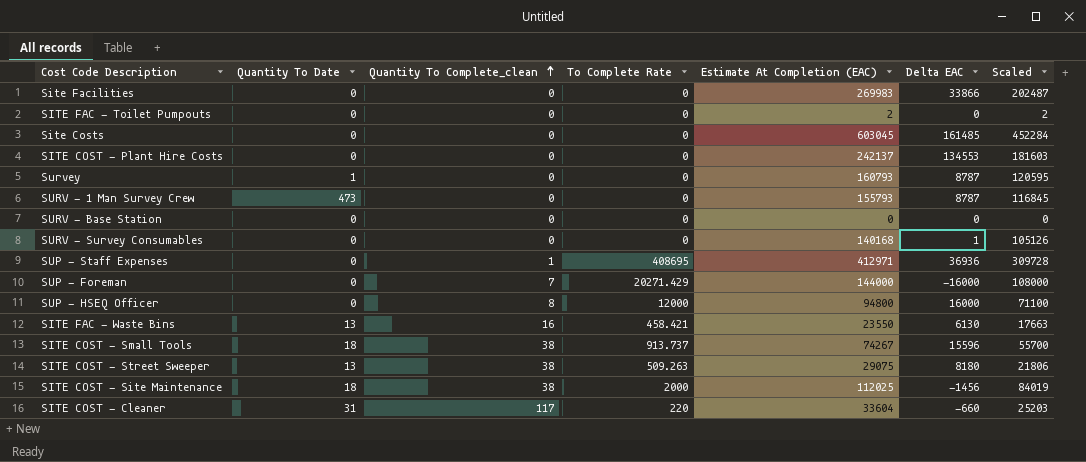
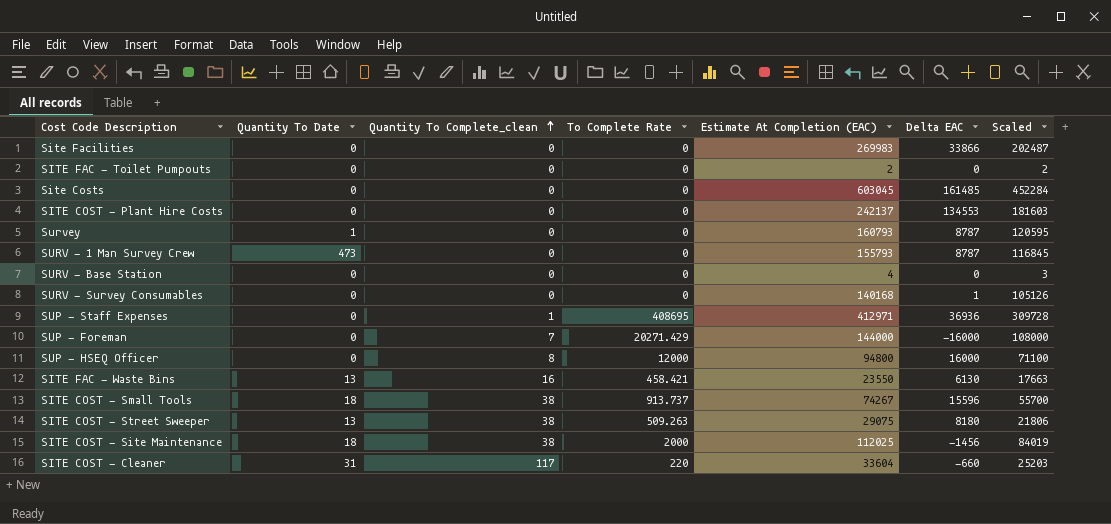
SURV - Base Station | Estimate At Completion (EAC): 0 -> 4
SURV - Base Station | Scaled: 0 -> 3

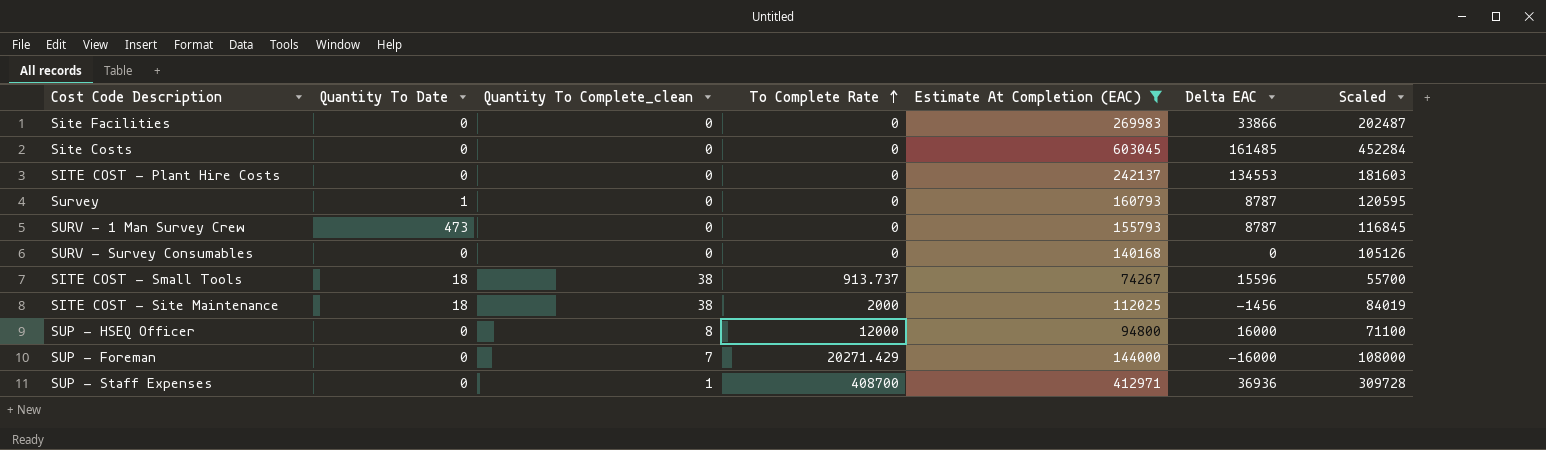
filter: none -> Estimate At Completion (EAC) >= 74267
row order: Quantity To Complete_clean ascending -> To Complete Rate ascending
SURV - Survey Consumables | Delta EAC: 1 -> 0
SUP - Staff Expenses | To Complete Rate: 408695 -> 408700

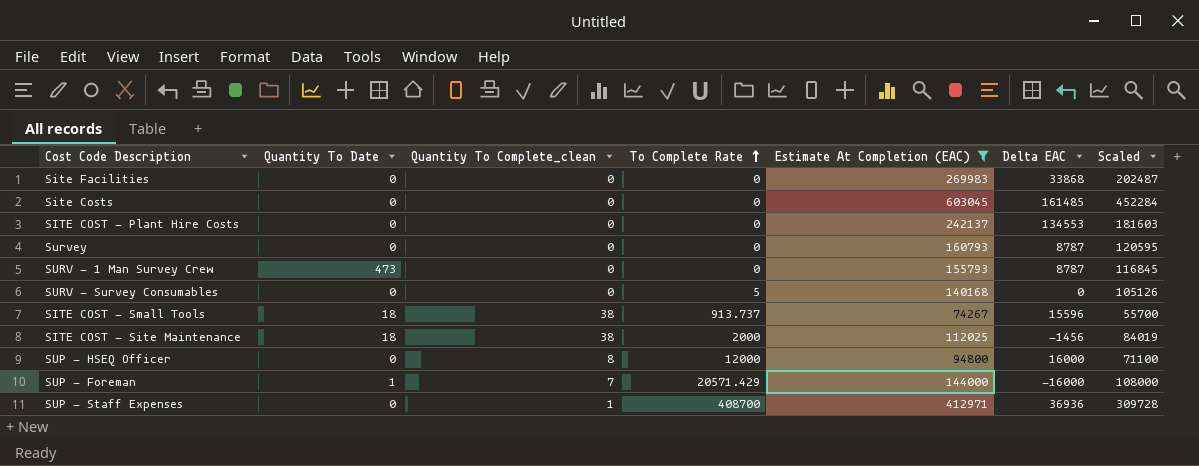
Site Facilities | Delta EAC: 33866 -> 33868
Survey | Quantity To Date: 1 -> 0
SURV - Survey Consumables | To Complete Rate: 0 -> 5
SUP - Foreman | Quantity To Date: 0 -> 1
SUP - Foreman | To Complete Rate: 20271.429 -> 20571.429

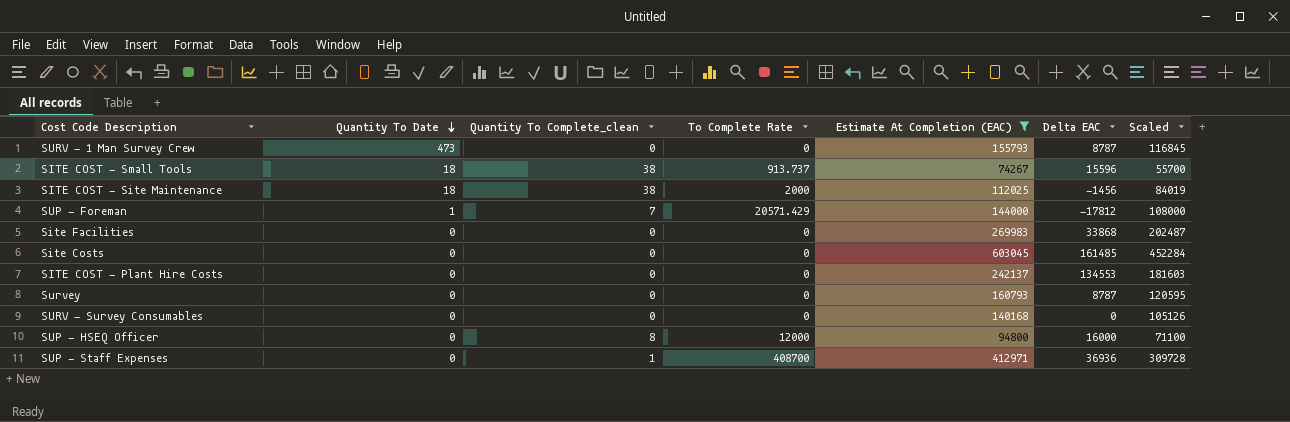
row order: To Complete Rate ascending -> Quantity To Date descending
SUP - Foreman | Delta EAC: -16000 -> -17812
SURV - Survey Consumables | To Complete Rate: 5 -> 0

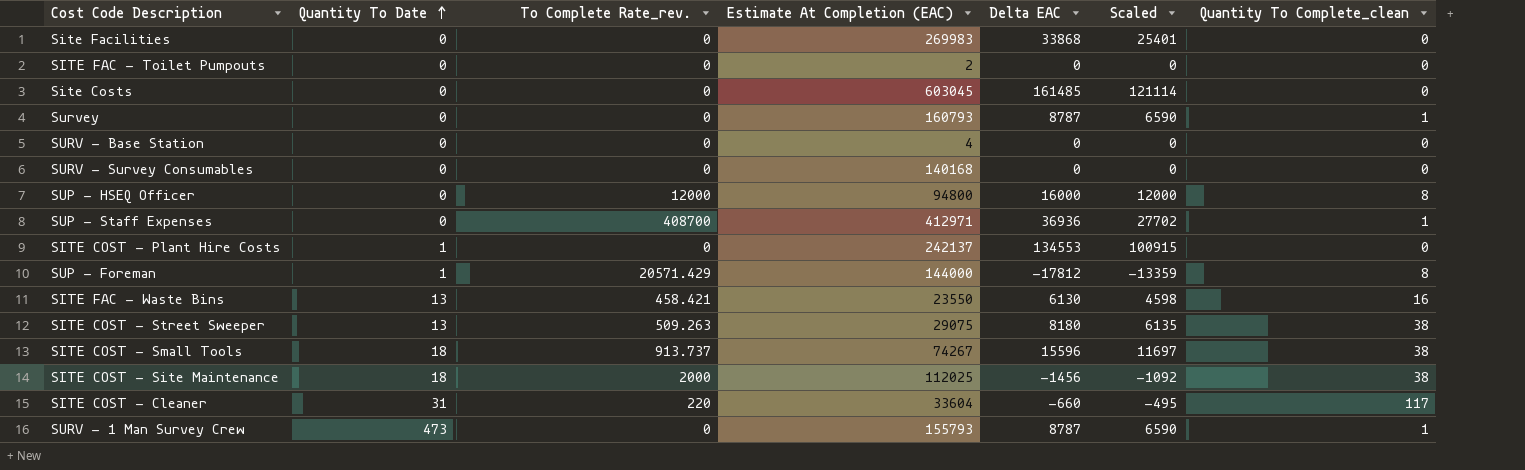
filter: Estimate At Completion (EAC) >= 74267 -> none
row order: Quantity To Date descending -> Quantity To Date ascending
column name: To Complete Rate -> To Complete Rate_rev.
column Scaled | formula: [Estimate At Completion (EAC)] * 0.75 -> [Delta EAC] * 0.75
column Quantity To Complete_clean | position: 3 -> 7
Survey | Quantity To Complete_clean: 0 -> 1
SITE COST - Plant Hire Costs | Quantity To Date: 0 -> 1
SUP - Foreman | Quantity To Complete_clean: 7 -> 8
SURV - 1 Man Survey Crew | Quantity To Complete_clean: 0 -> 1

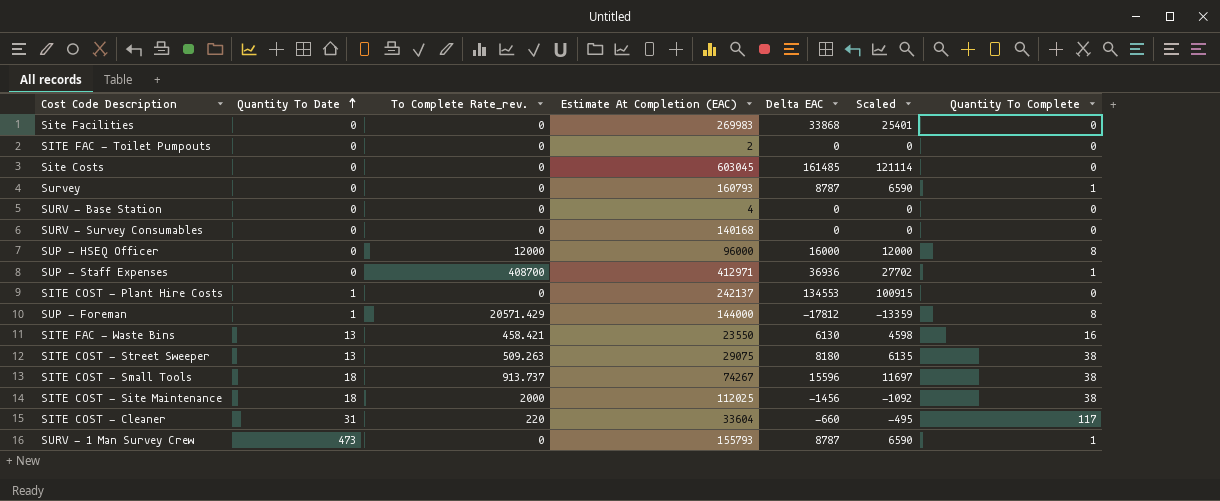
column name: Quantity To Complete_clean -> Quantity To Complete
SUP - HSEQ Officer | Estimate At Completion (EAC): 94800 -> 96000

